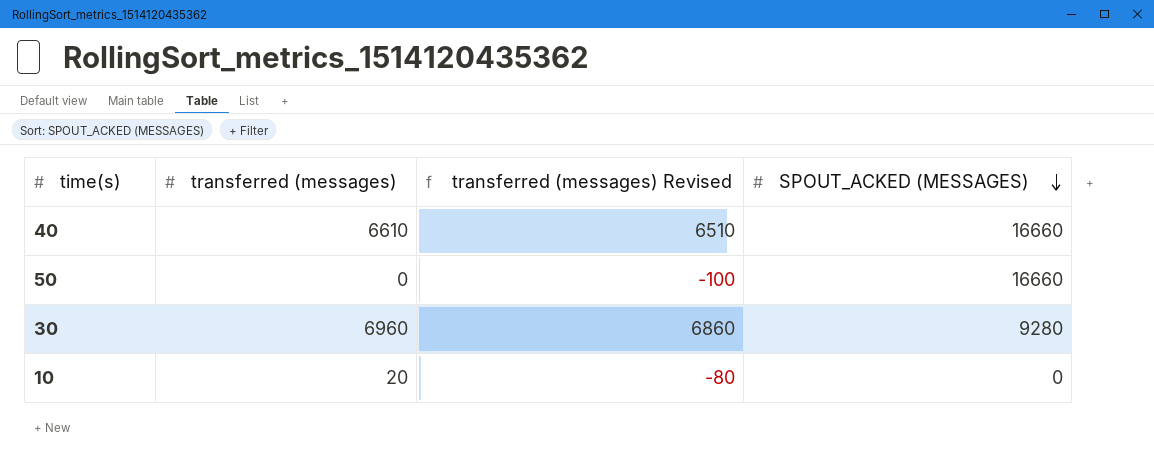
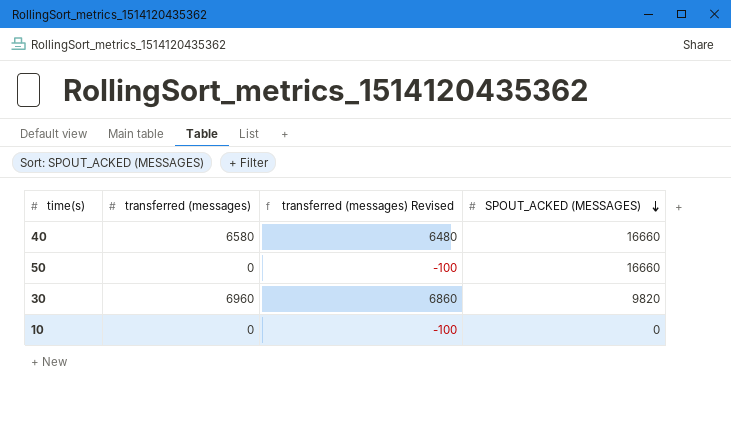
40 | transferred (messages): 6610 -> 6580
40 | transferred (messages) Revised: 6510 -> 6480
30 | SPOUT_ACKED (MESSAGES): 9280 -> 9820
10 | transferred (messages): 20 -> 0
10 | transferred (messages) Revised: -80 -> -100

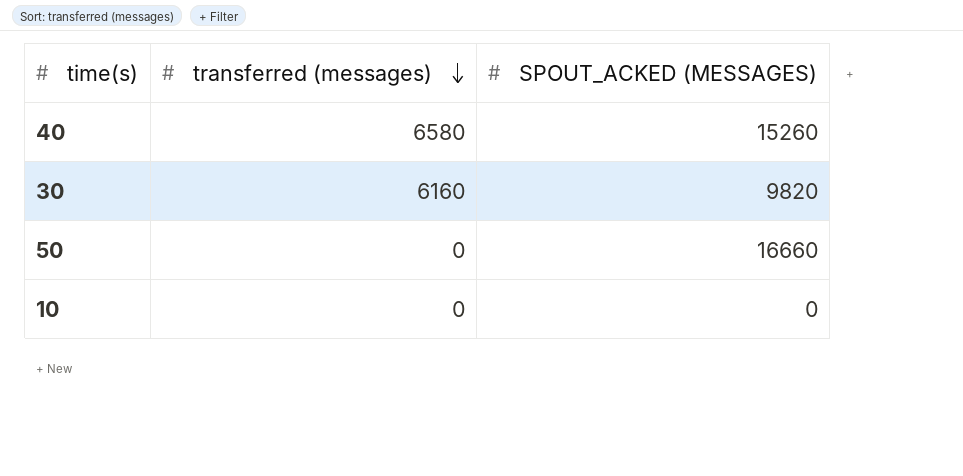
row order: SPOUT_ACKED (MESSAGES) descending -> transferred (messages) descending
column transferred (messages) Revised | formula: [transferred (messages)] - 100 -> none
40 | SPOUT_ACKED (MESSAGES): 16660 -> 15260
30 | transferred (messages): 6960 -> 6160

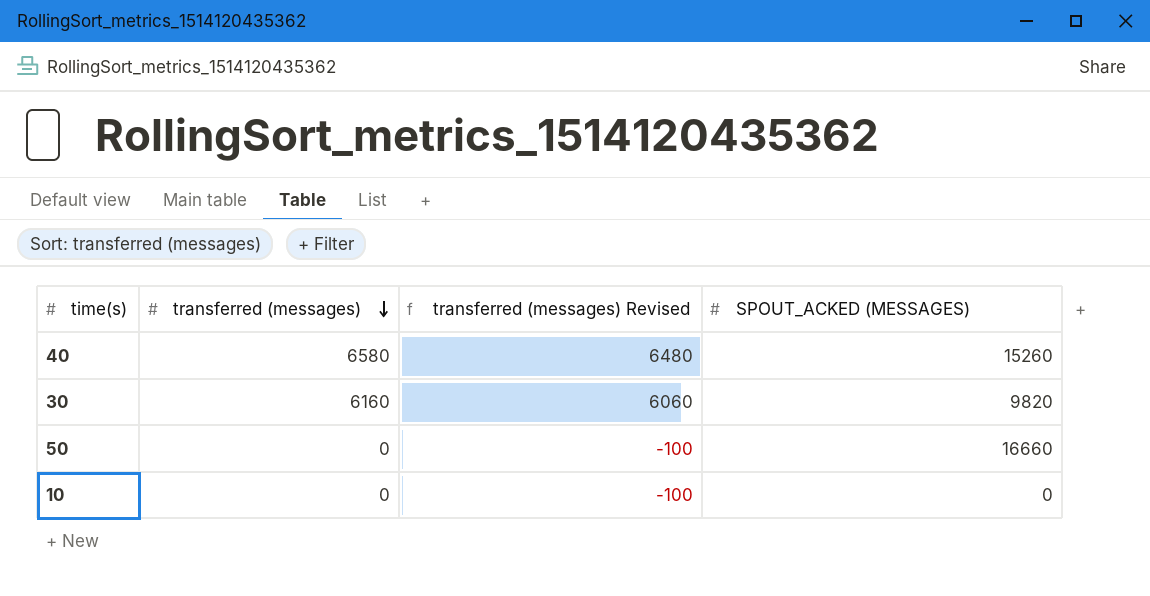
column transferred (messages) Revised | formula: none -> [transferred (messages)] - 100

